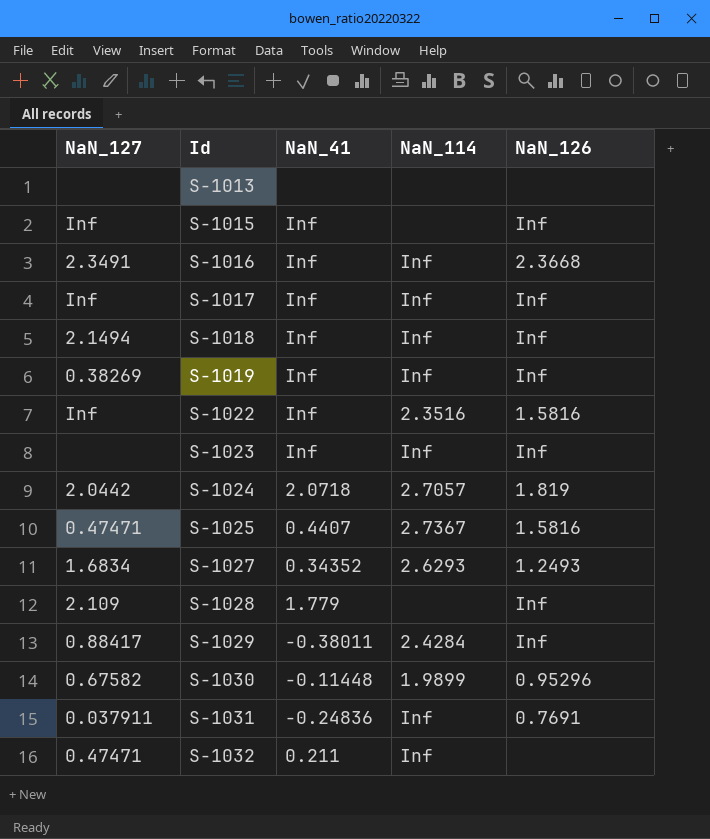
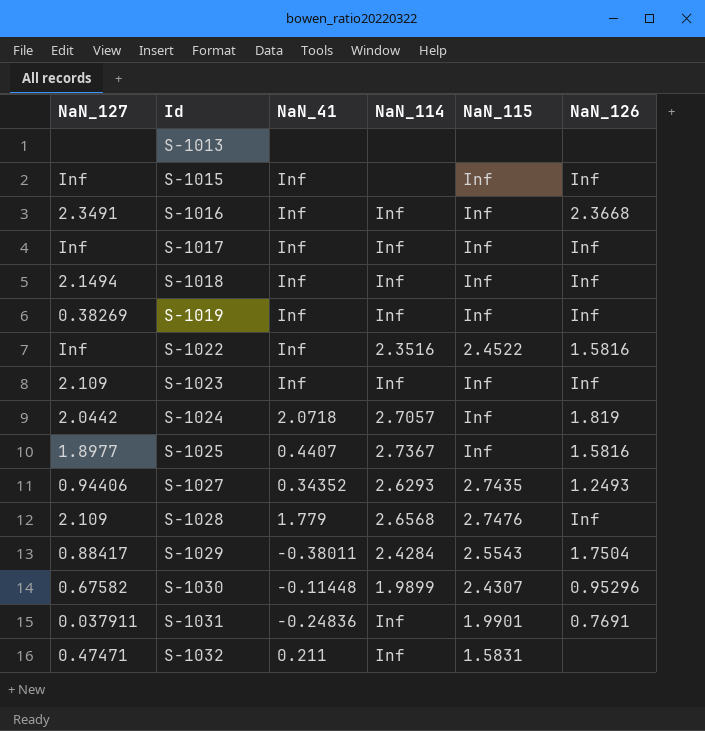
column NaN_115 | position: none -> 5
S-1023 | NaN_127: none -> 2.109
S-1025 | NaN_127: 0.47471 -> 1.8977
S-1027 | NaN_127: 1.6834 -> 0.94406
S-1028 | NaN_114: none -> 2.6568
S-1029 | NaN_126: Inf -> 1.7504

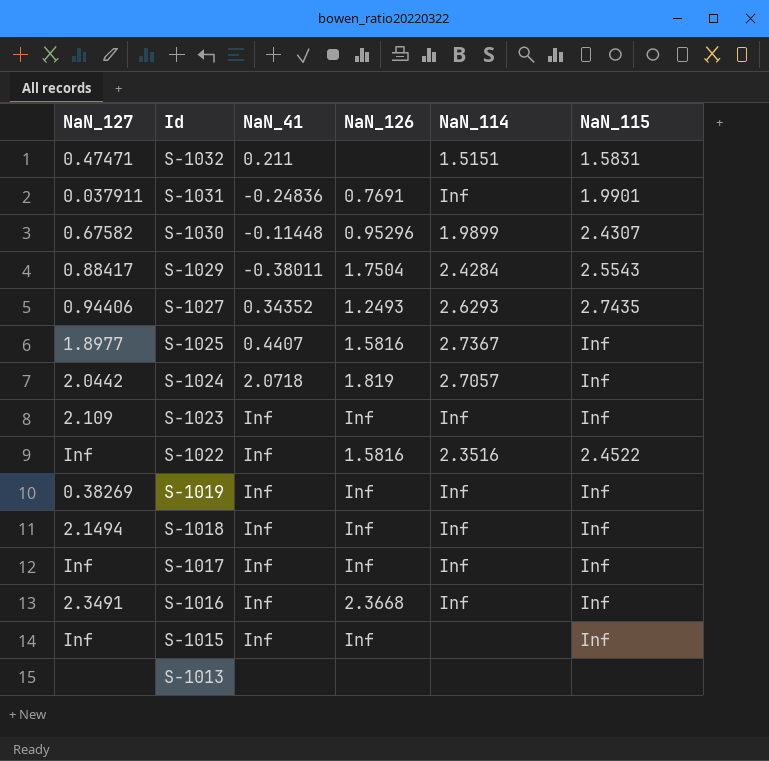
row order: Id ascending -> Id descending
column NaN_126 | position: 6 -> 4
row S-1028: 2.109 | 1.779 | 2.6568 | 2.7476 | Inf -> none
S-1032 | NaN_114: Inf -> 1.5151

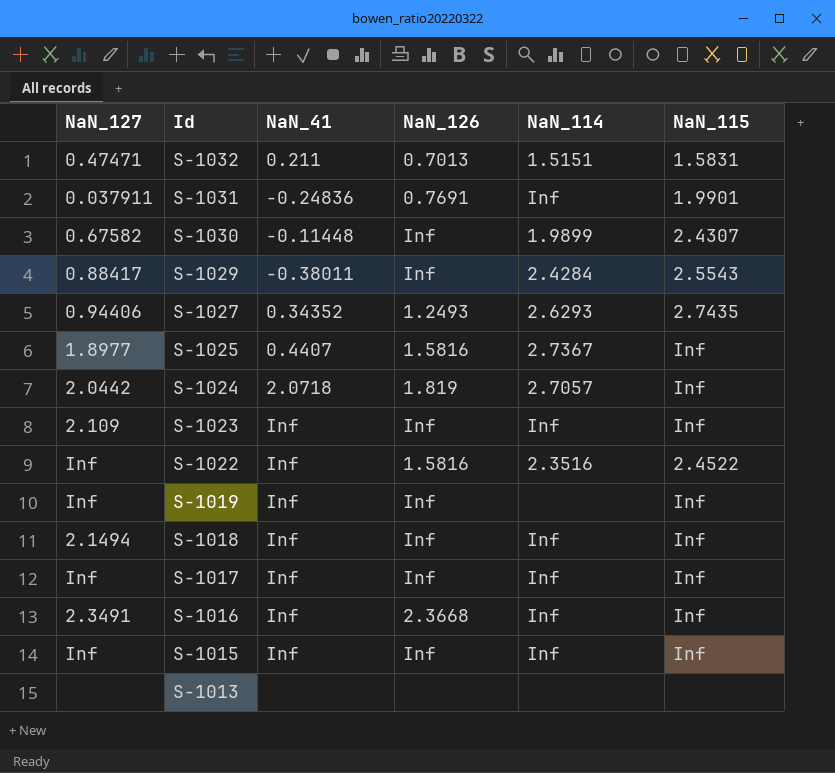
S-1032 | NaN_126: none -> 0.7013
S-1030 | NaN_126: 0.95296 -> Inf
S-1029 | NaN_126: 1.7504 -> Inf
S-1019 | NaN_127: 0.38269 -> Inf
S-1019 | NaN_114: Inf -> none
S-1015 | NaN_114: none -> Inf

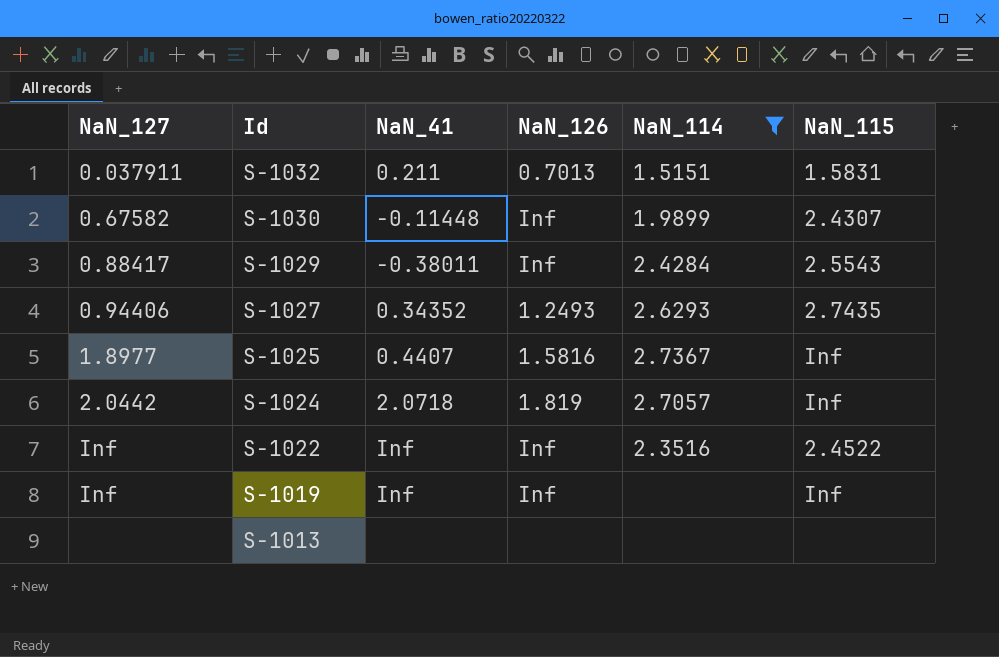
filter: none -> NaN_114 != Inf
S-1032 | NaN_127: 0.47471 -> 0.037911
S-1022 | NaN_126: 1.5816 -> Inf

